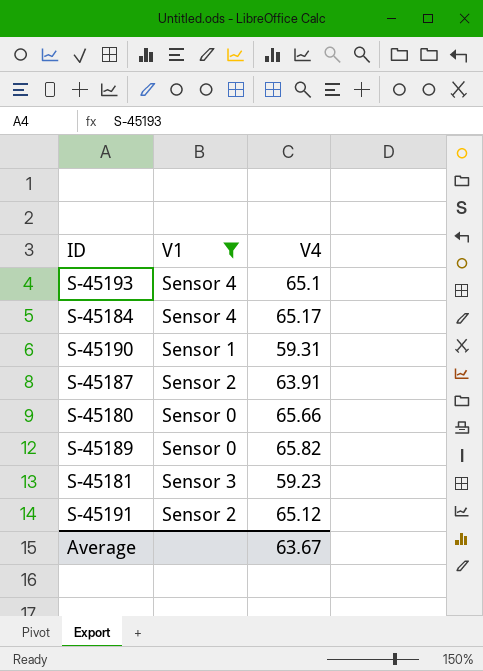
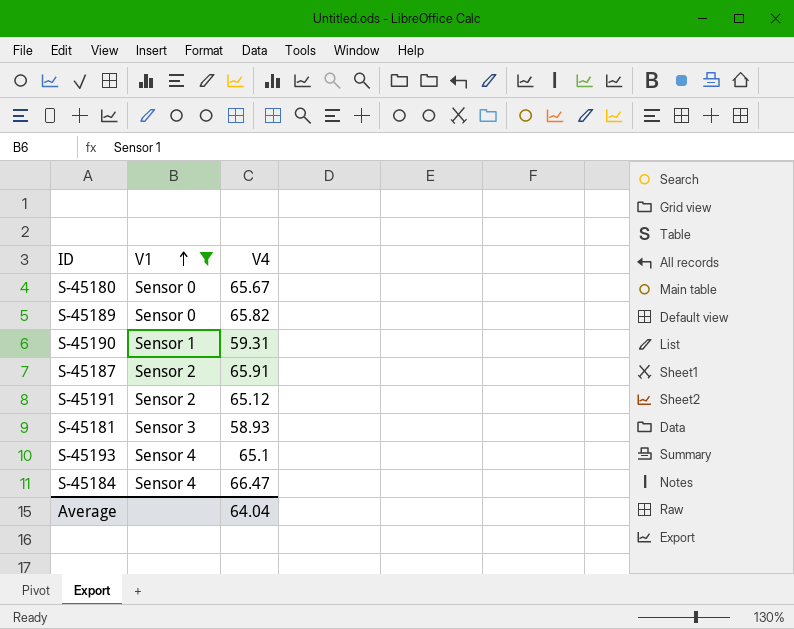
row order: none -> V1 ascending
S-45180 | V4: 65.66 -> 65.67
S-45187 | V4: 63.91 -> 65.91
S-45181 | V4: 59.23 -> 58.93
S-45184 | V4: 65.17 -> 66.47
Average | V4: 63.67 -> 64.04

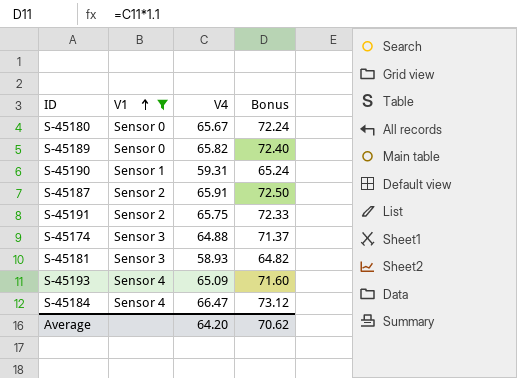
column Bonus | formula: none -> [V4] * 1.1
S-45191 | V4: 65.12 -> 65.75
row S-45174: none -> Sensor 3 | 64.88 | 71.37
S-45193 | V4: 65.1 -> 65.09
Average | V4: 64.04 -> 64.20

